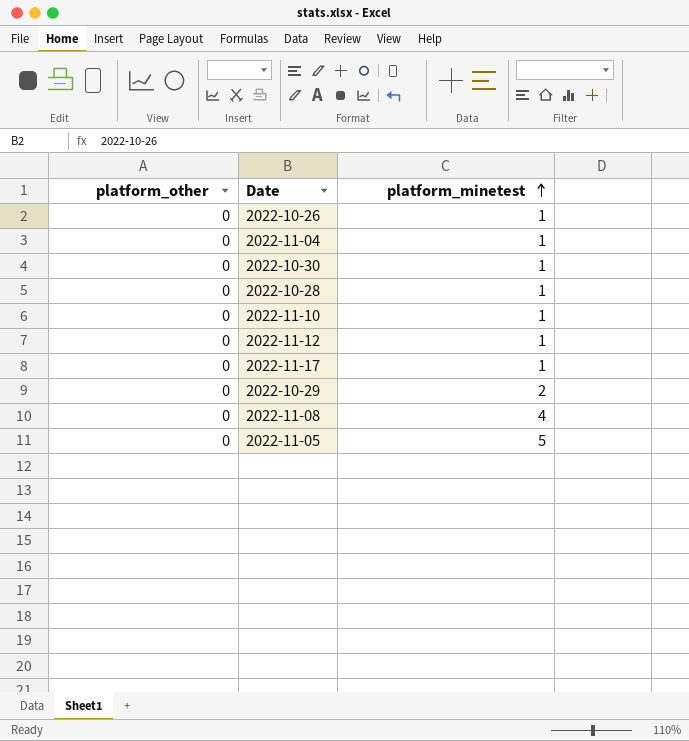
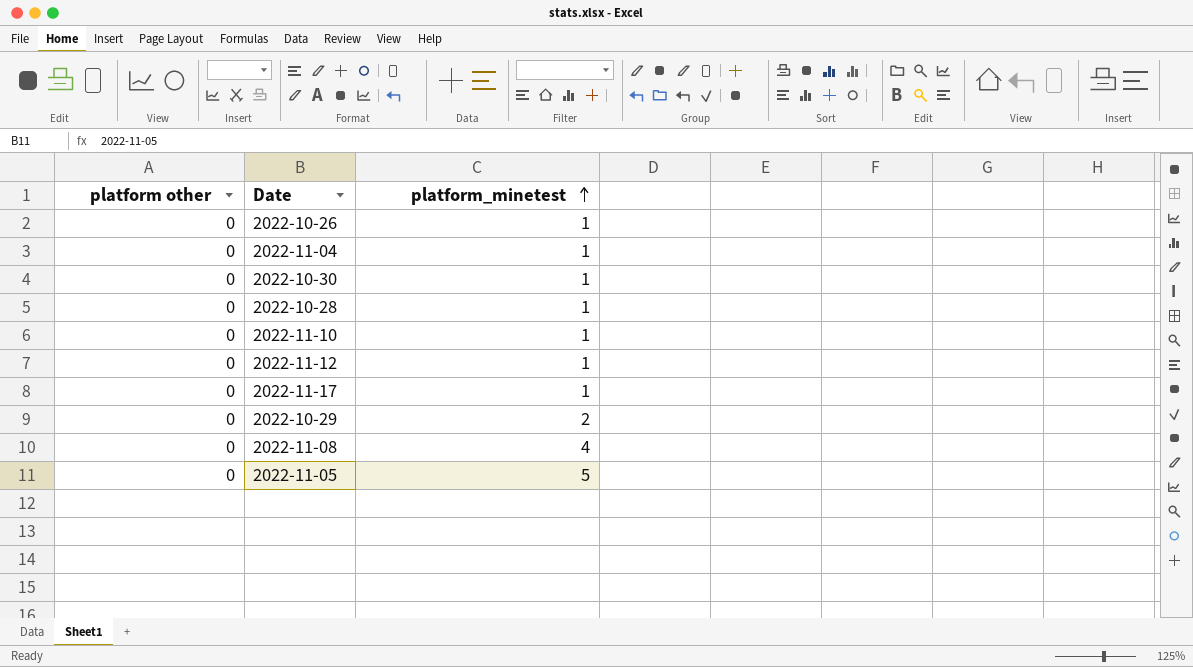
column name: platform_other -> platform other

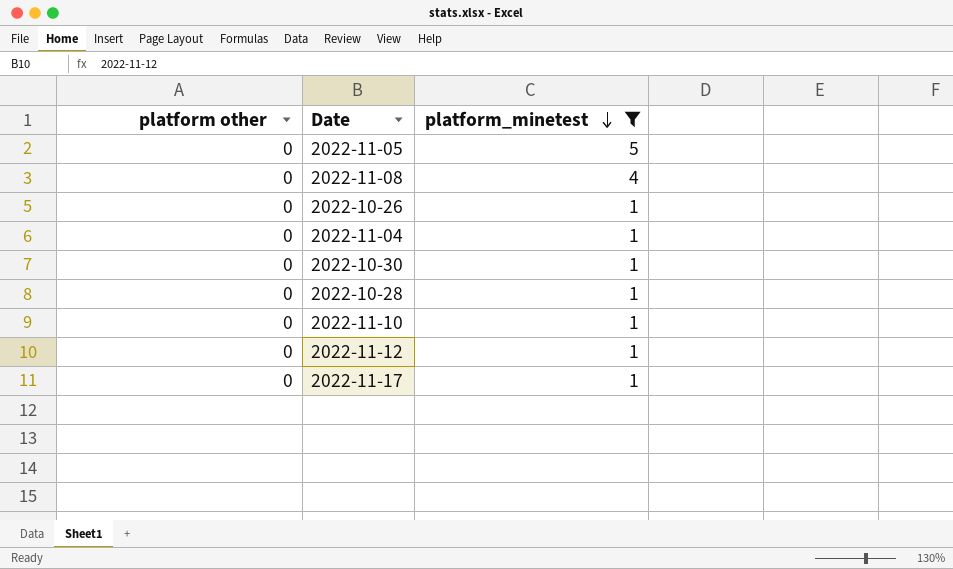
filter: none -> platform_minetest != 2
row order: platform_minetest ascending -> platform_minetest descending

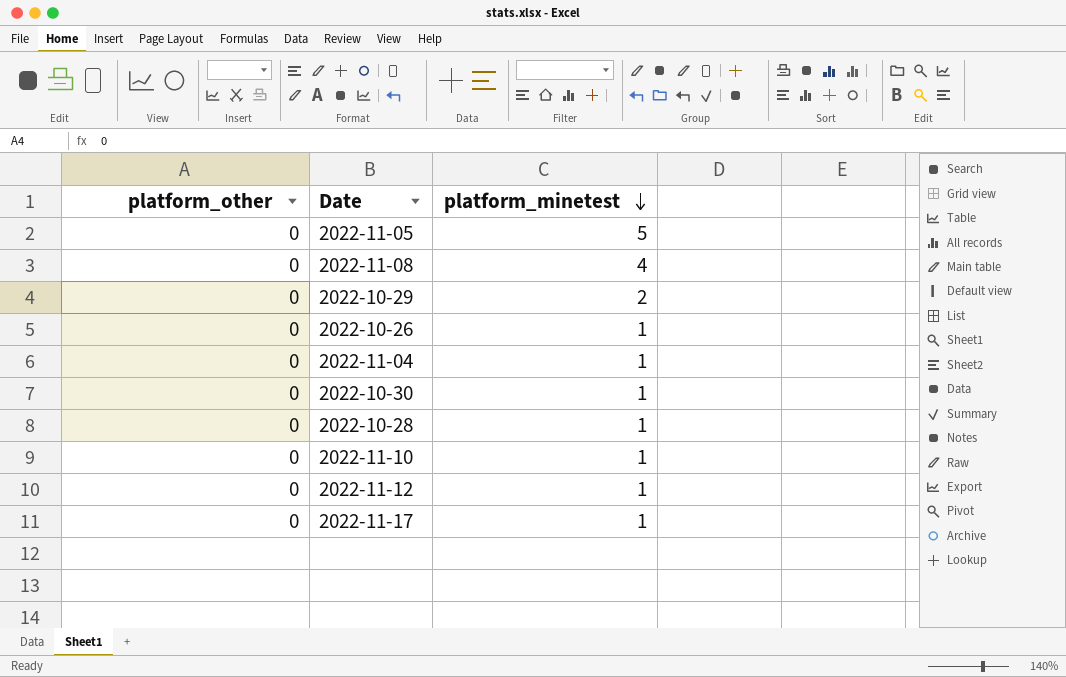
filter: platform_minetest != 2 -> none
column name: platform other -> platform_other

